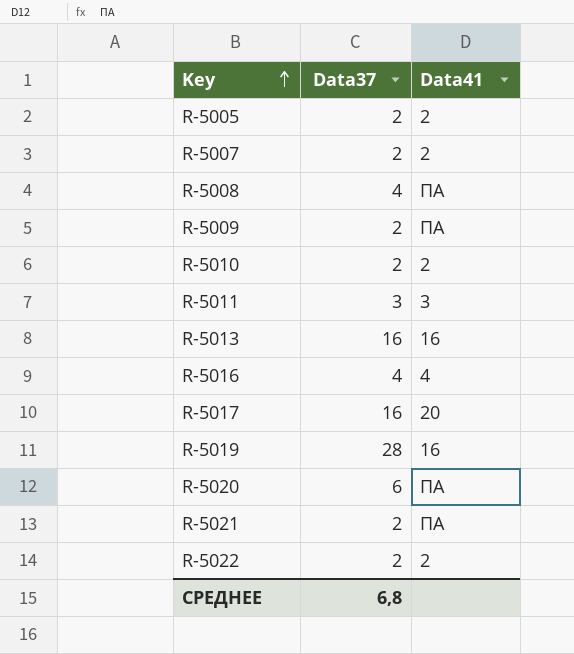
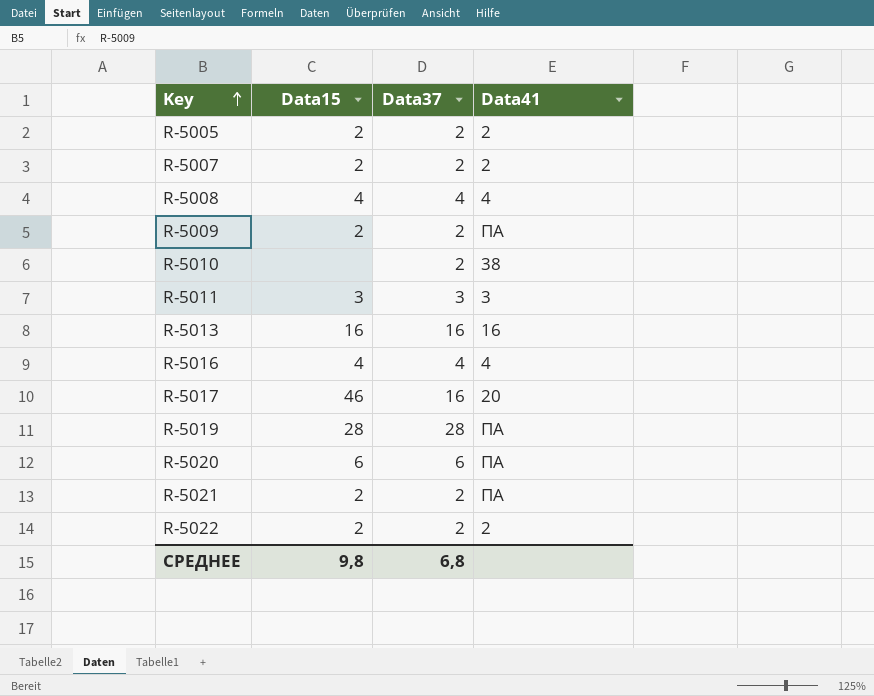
column Data15 | position: none -> 2
R-5008 | Data41: ПА -> 4
R-5010 | Data41: 2 -> 38
R-5019 | Data41: 16 -> ПА

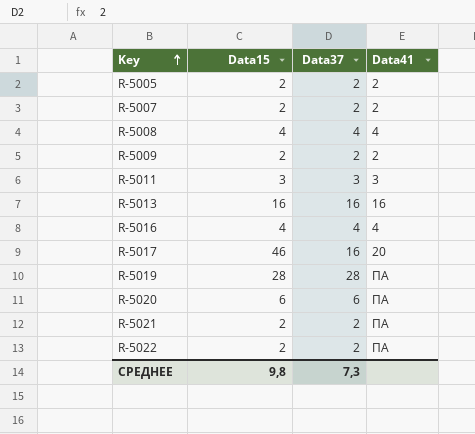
row R-5010: none | 2 | 38 -> none
R-5009 | Data41: ПА -> 2
R-5022 | Data41: 2 -> ПА
СРЕДНЕЕ | Data37: 6,8 -> 7,3

